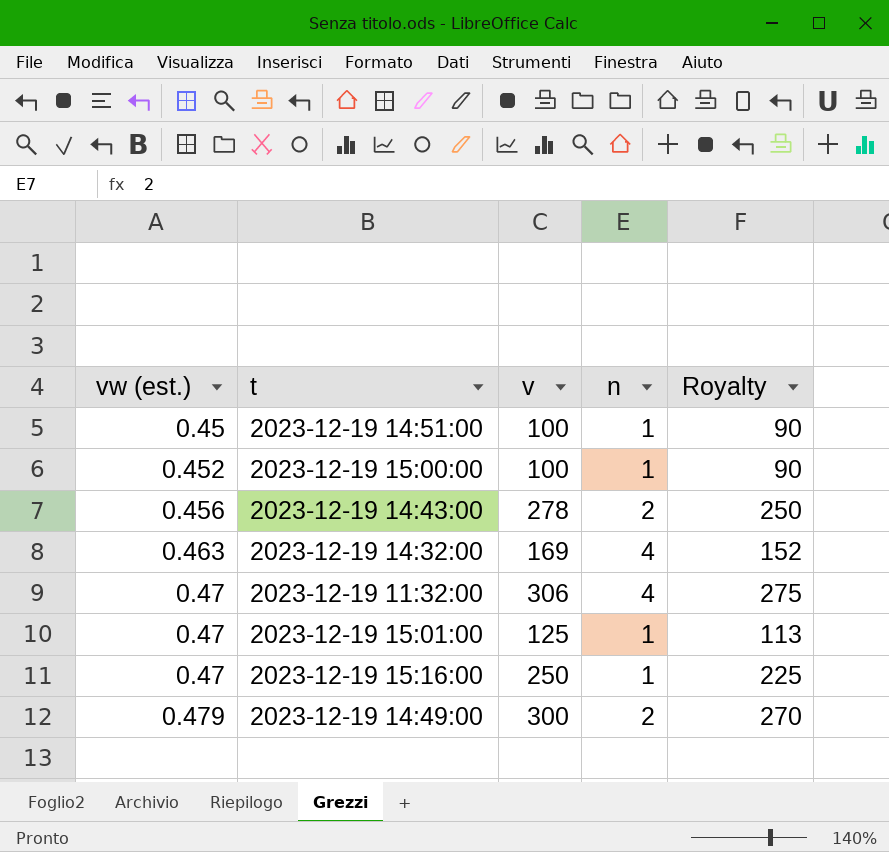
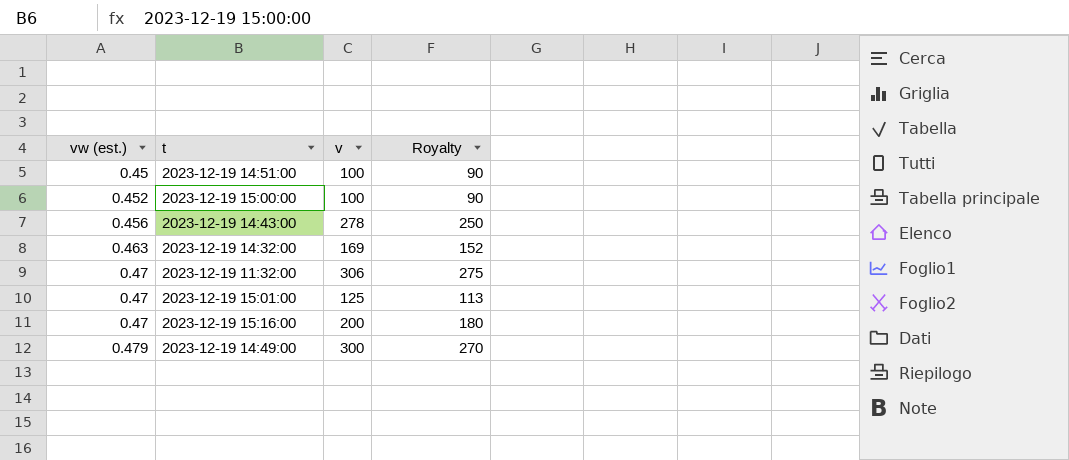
column n | position: 4 -> none
2023-12-19 15:16:00 | v: 250 -> 200
2023-12-19 15:16:00 | Royalty: 225 -> 180

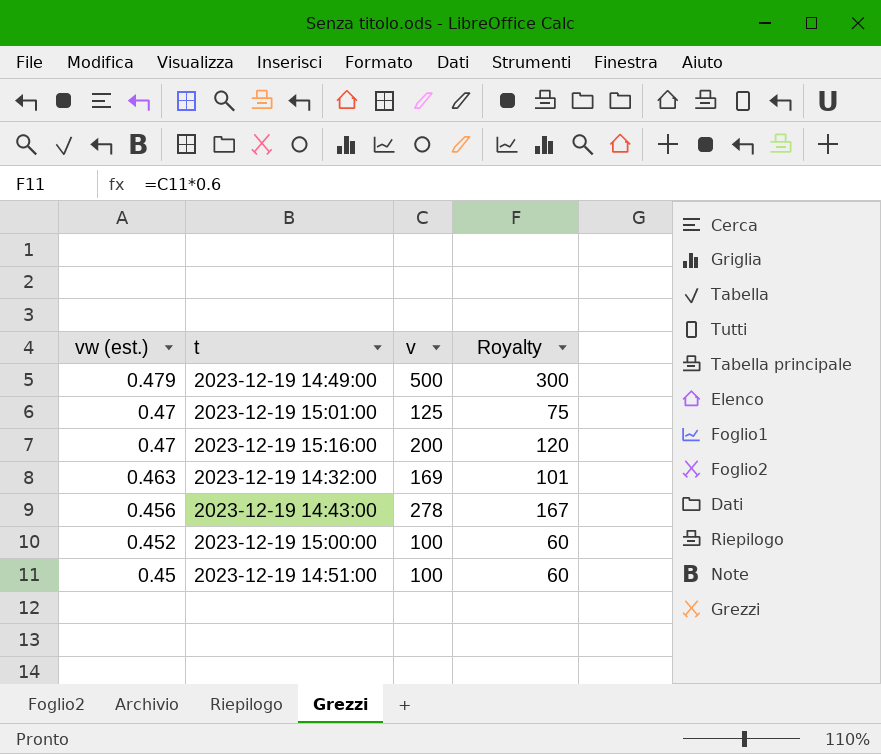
row order: vw (est.) ascending -> vw (est.) descending
column Royalty | formula: [v] * 0.9 -> [v] * 0.6
row 2023-12-19 11:32:00: 0.47 | 306 | 275 -> none
2023-12-19 14:49:00 | v: 300 -> 500

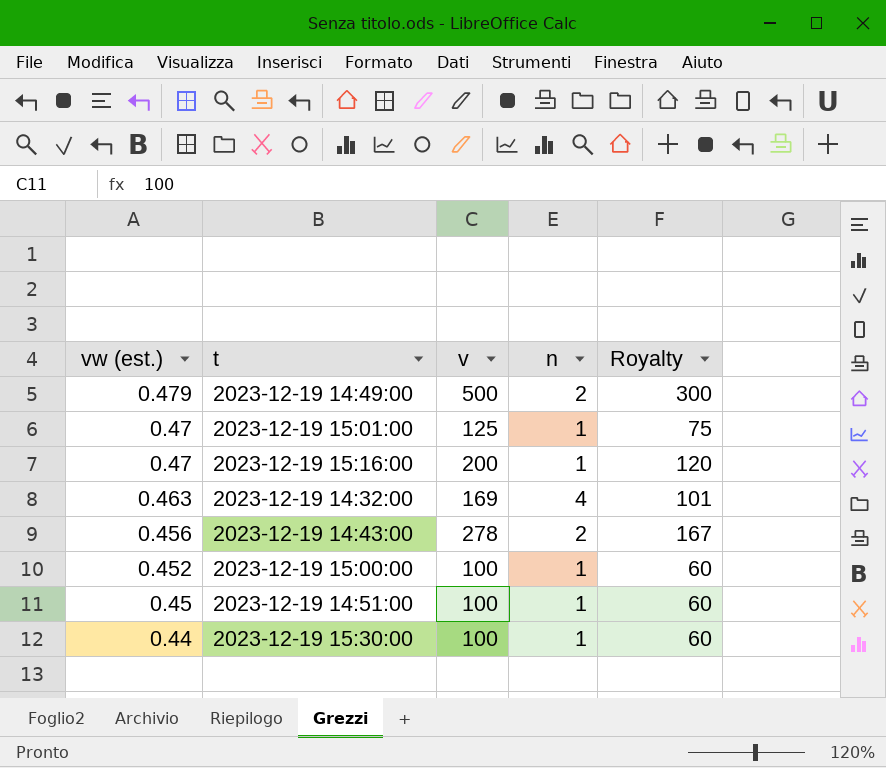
column n | position: none -> 4
row 2023-12-19 15:30:00: none -> 0.44 | 100 | 1 | 60

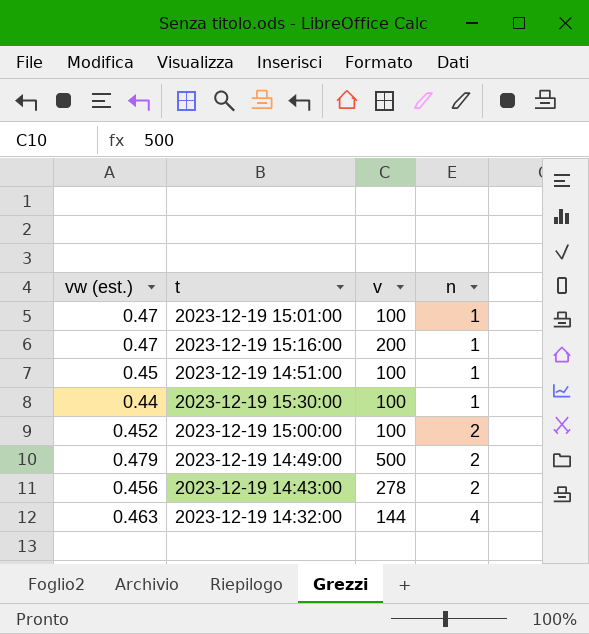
row order: vw (est.) descending -> n ascending
column Royalty | formula: [v] * 0.6 -> none
2023-12-19 15:01:00 | v: 125 -> 100
2023-12-19 15:00:00 | n: 1 -> 2
2023-12-19 14:32:00 | v: 169 -> 144

